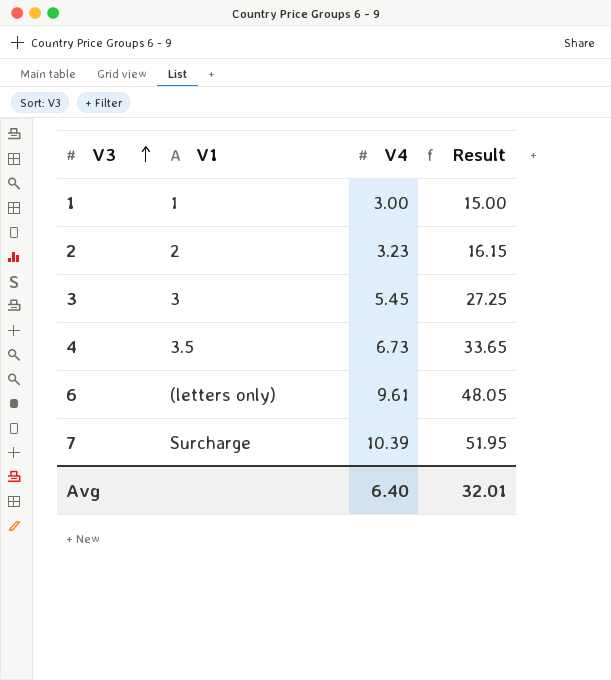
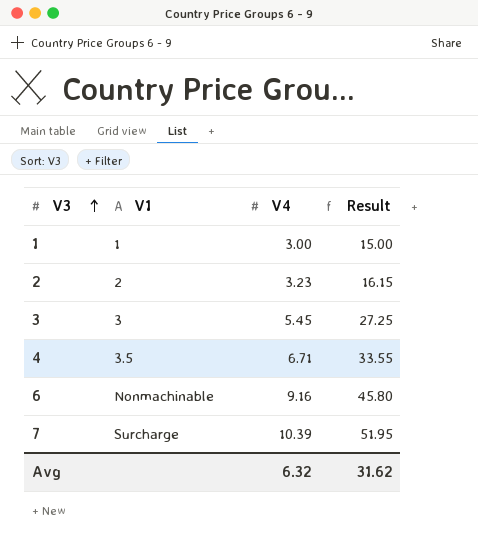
4 | V4: 6.73 -> 6.71
4 | Result: 33.65 -> 33.55
6 | V1: (letters only) -> Nonmachinable
6 | V4: 9.61 -> 9.16
6 | Result: 48.05 -> 45.80
Avg | V4: 6.40 -> 6.32
Avg | Result: 32.01 -> 31.62

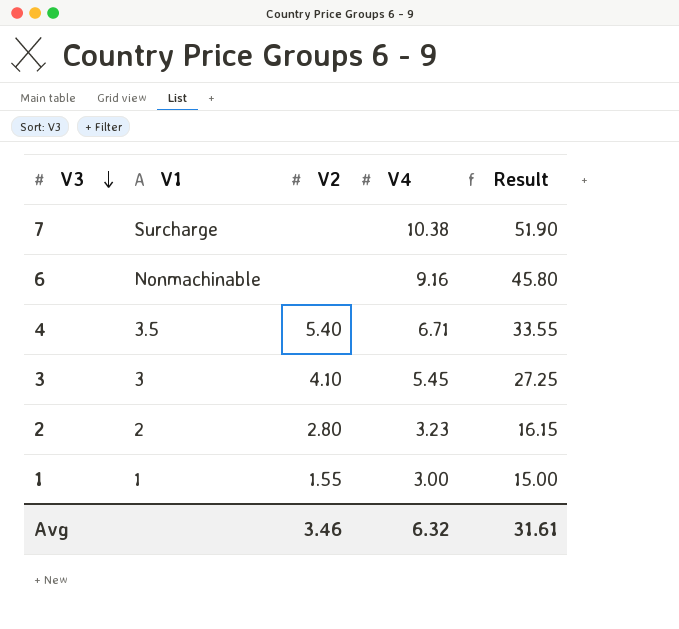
row order: V3 ascending -> V3 descending
column V2 | position: none -> 3
7 | V4: 10.39 -> 10.38
7 | Result: 51.95 -> 51.90
Avg | Result: 31.62 -> 31.61

